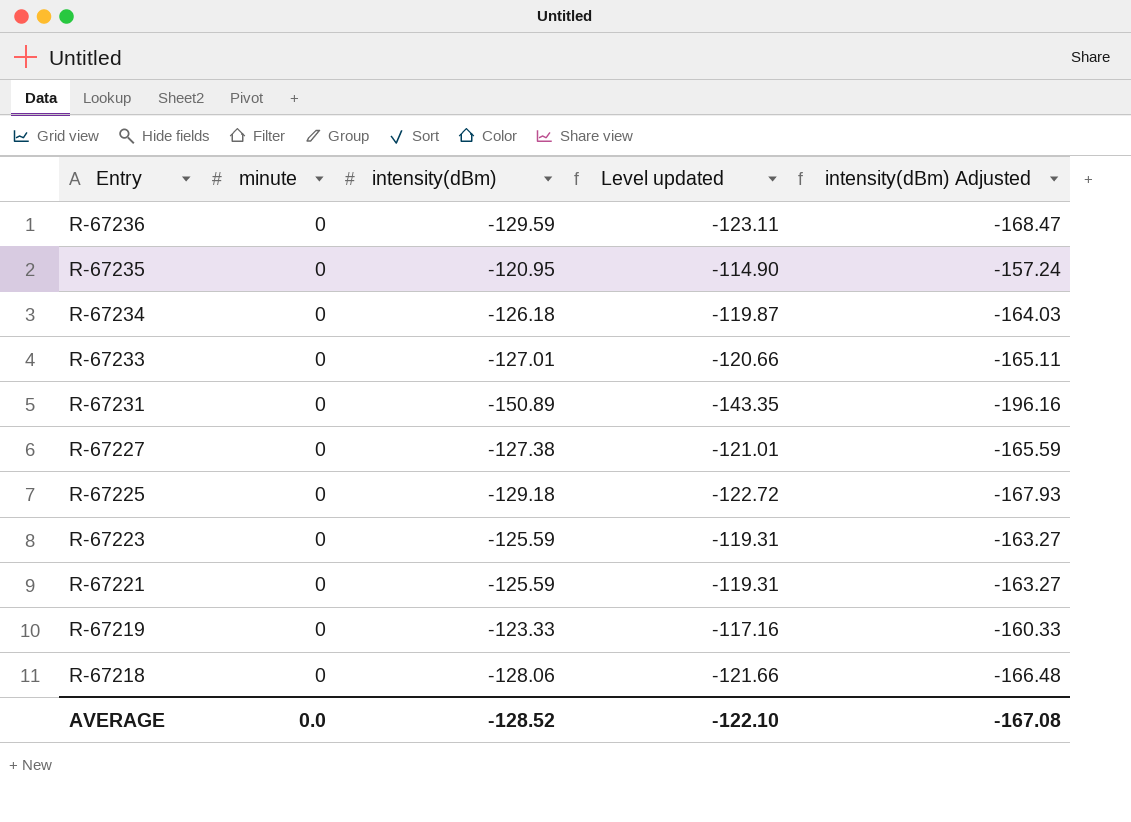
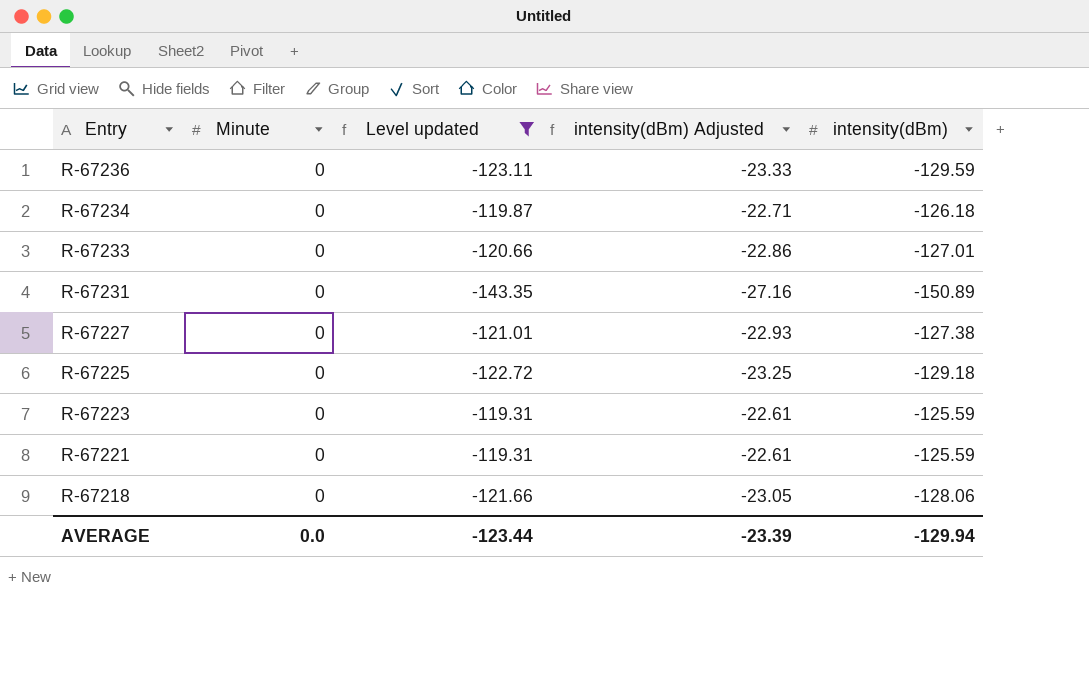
filter: none -> Level updated <= -119.31
column name: minute -> Minute
column intensity(dBm) Adjusted | formula: [intensity(dBm)] * 1.3 -> [intensity(dBm)] * 0.18
column intensity(dBm) | position: 3 -> 5
AVERAGE | Level updated: -122.10 -> -123.44
AVERAGE | intensity(dBm) Adjusted: -167.08 -> -23.39
AVERAGE | intensity(dBm): -128.52 -> -129.94

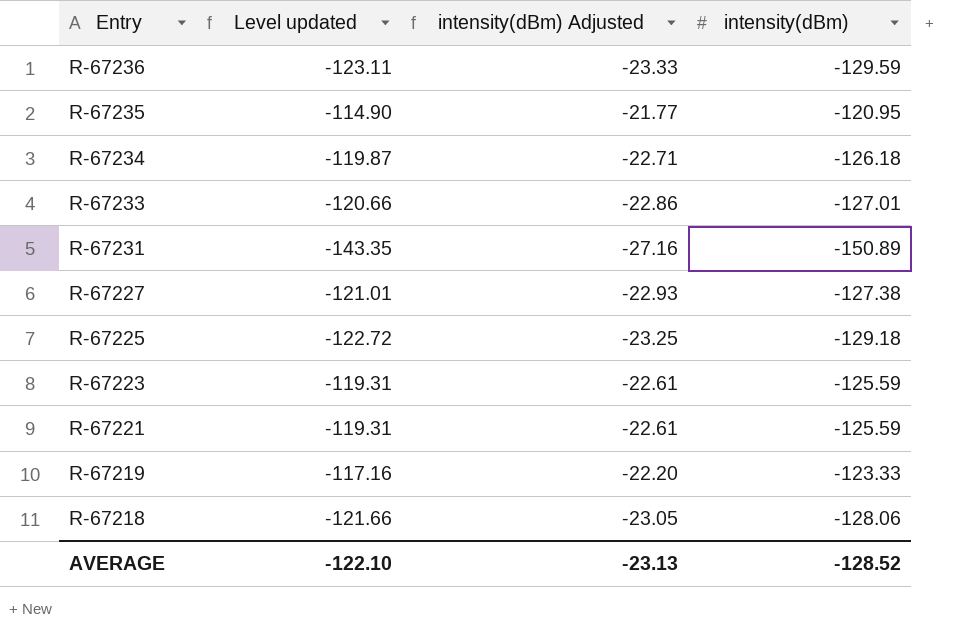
filter: Level updated <= -119.31 -> none
column Minute | position: 2 -> none
AVERAGE | Level updated: -123.44 -> -122.10
AVERAGE | intensity(dBm) Adjusted: -23.39 -> -23.13
AVERAGE | intensity(dBm): -129.94 -> -128.52

